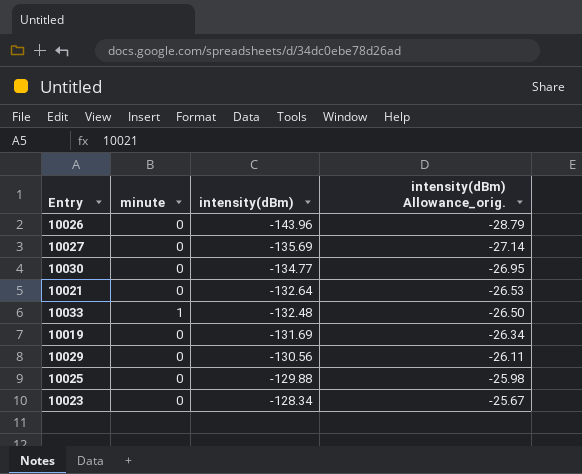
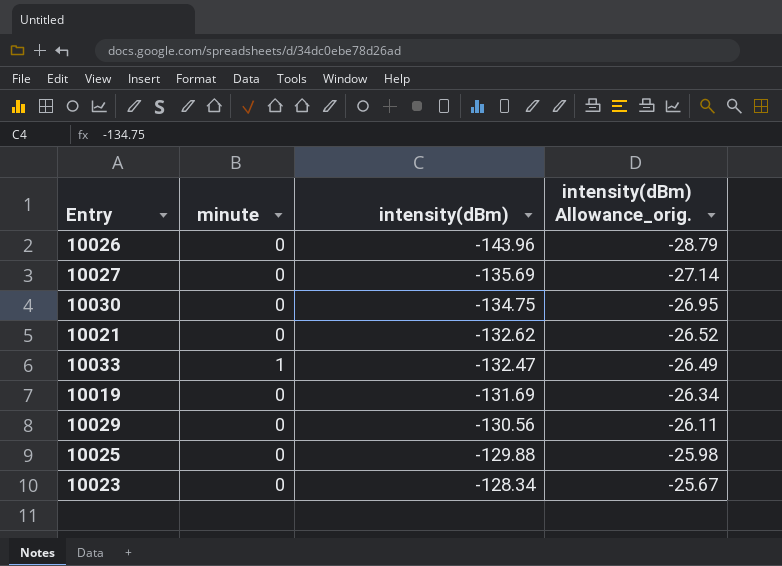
10030 | intensity(dBm): -134.77 -> -134.75
10021 | intensity(dBm): -132.64 -> -132.62
10021 | intensity(dBm) Allowance_orig.: -26.53 -> -26.52
10033 | intensity(dBm): -132.48 -> -132.47
10033 | intensity(dBm) Allowance_orig.: -26.50 -> -26.49

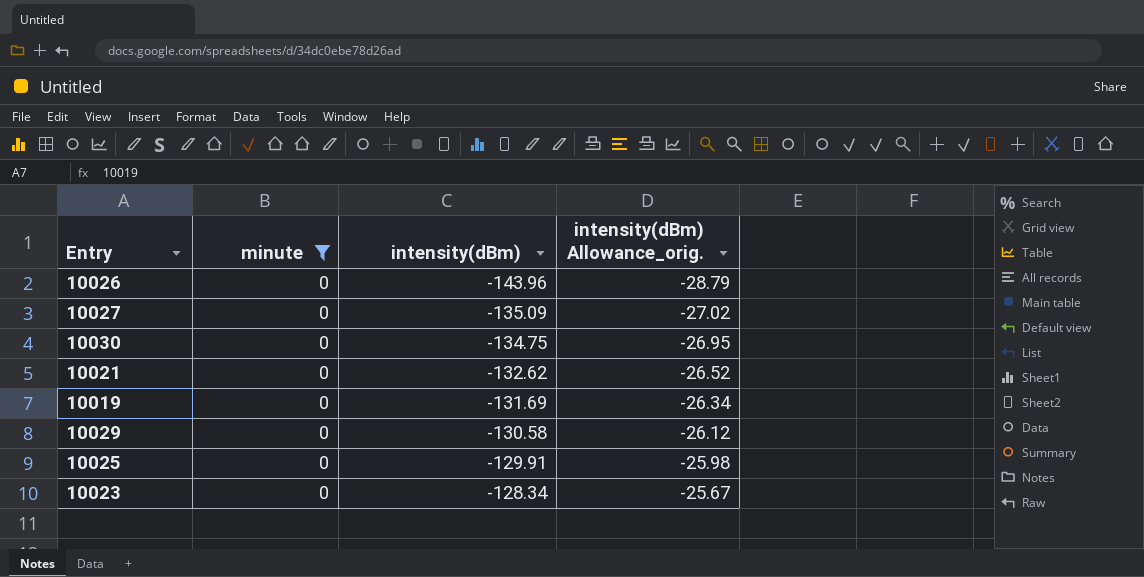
filter: none -> minute = 0
10027 | intensity(dBm): -135.69 -> -135.09
10027 | intensity(dBm) Allowance_orig.: -27.14 -> -27.02
10029 | intensity(dBm): -130.56 -> -130.58
10029 | intensity(dBm) Allowance_orig.: -26.11 -> -26.12
10025 | intensity(dBm): -129.88 -> -129.91

